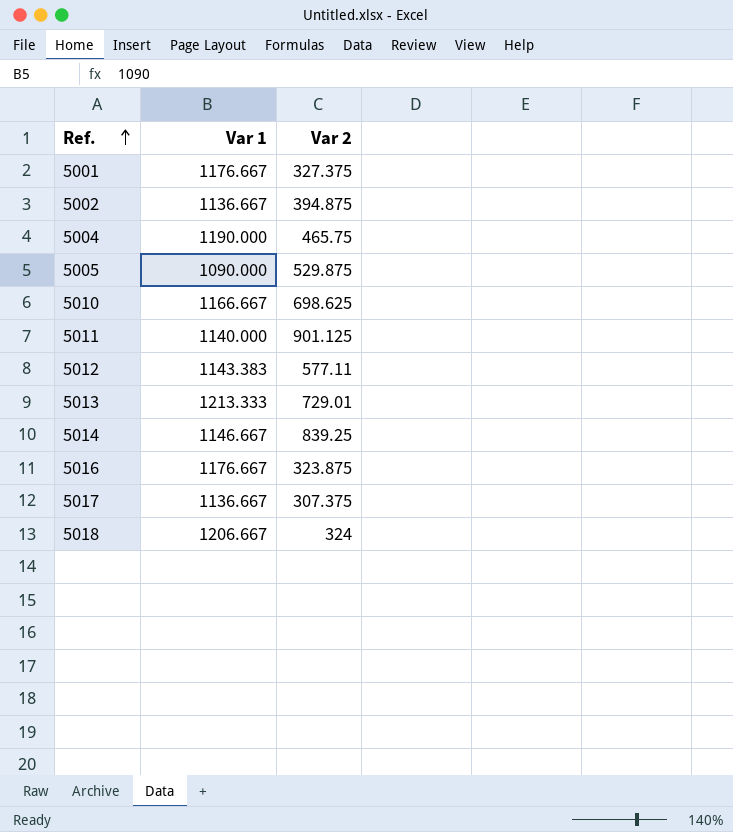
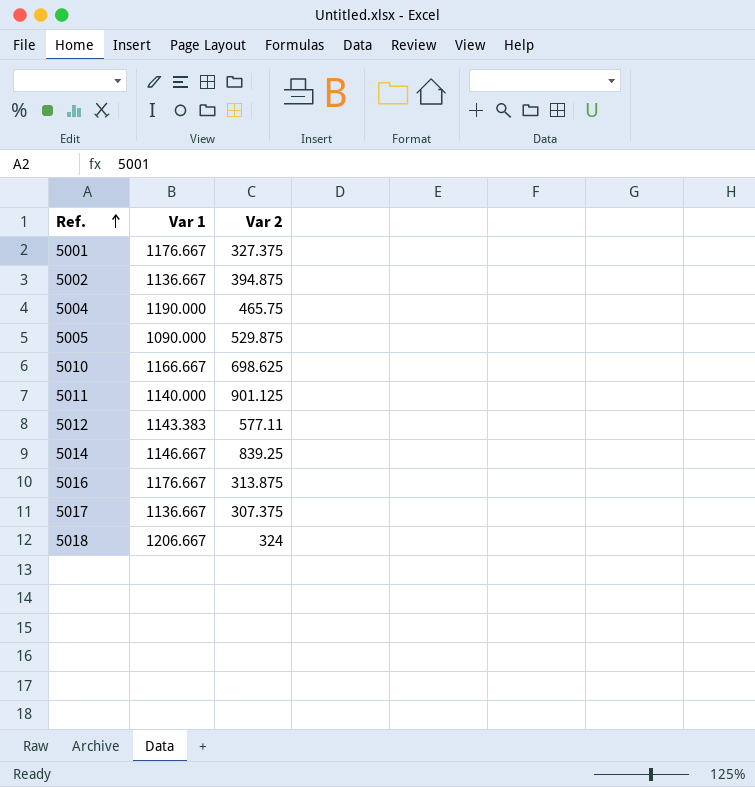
row 5013: 1213.333 | 729.01 -> none
5016 | Var 2: 323.875 -> 313.875

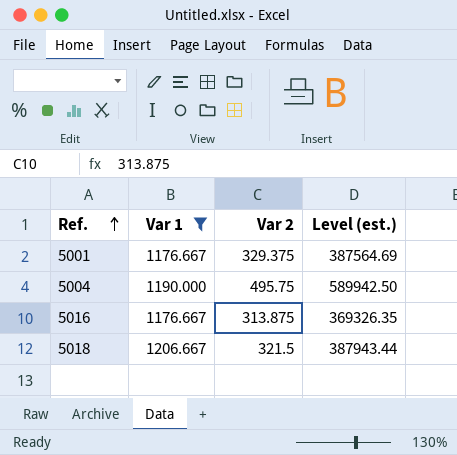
filter: none -> Var 1 >= 1176.667
column Level (est.) | formula: none -> [Var 1] * [Var 2]
5001 | Var 2: 327.375 -> 329.375
5004 | Var 2: 465.75 -> 495.75
5018 | Var 2: 324 -> 321.5

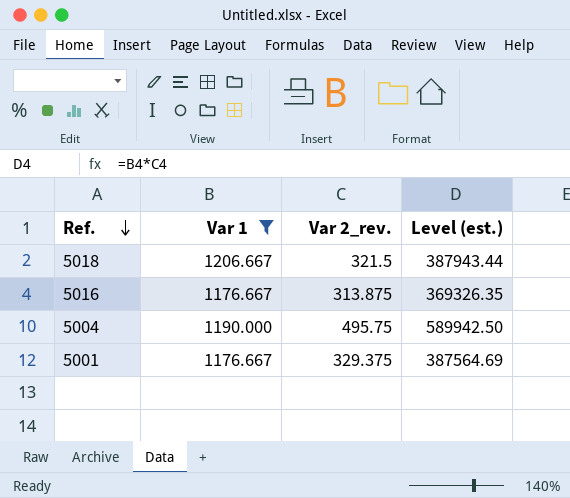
row order: Ref. ascending -> Ref. descending
column name: Var 2 -> Var 2_rev.

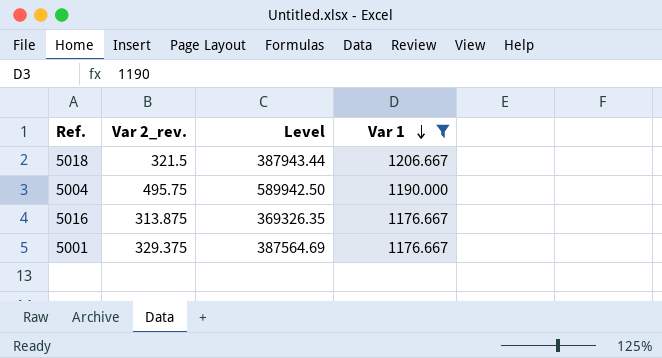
row order: Ref. descending -> Var 1 descending
column name: Level (est.) -> Level
column Var 1 | position: 2 -> 4

